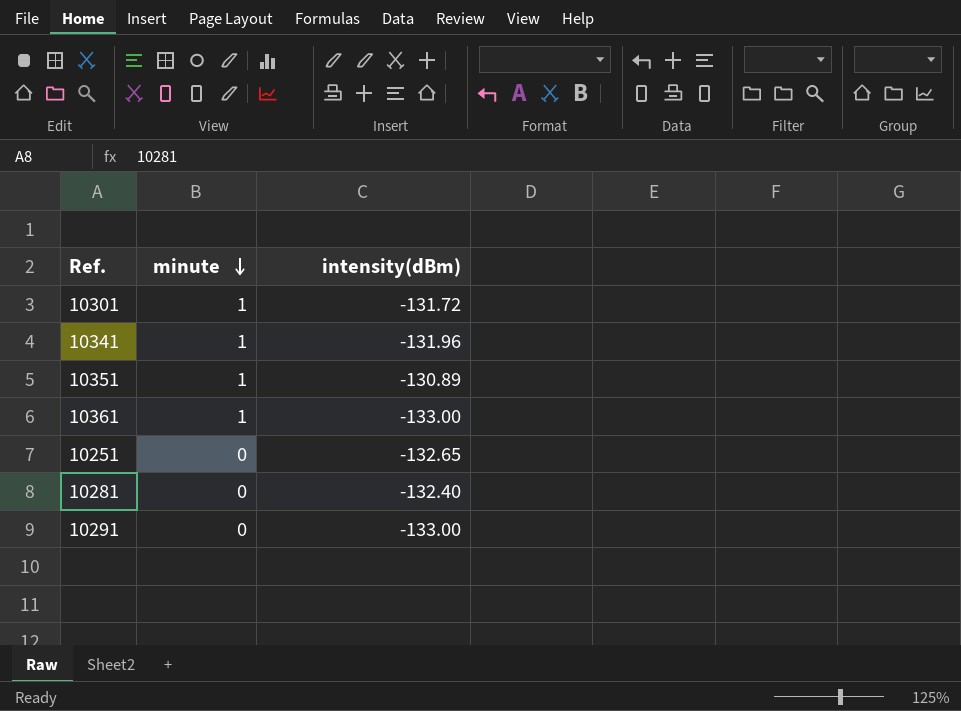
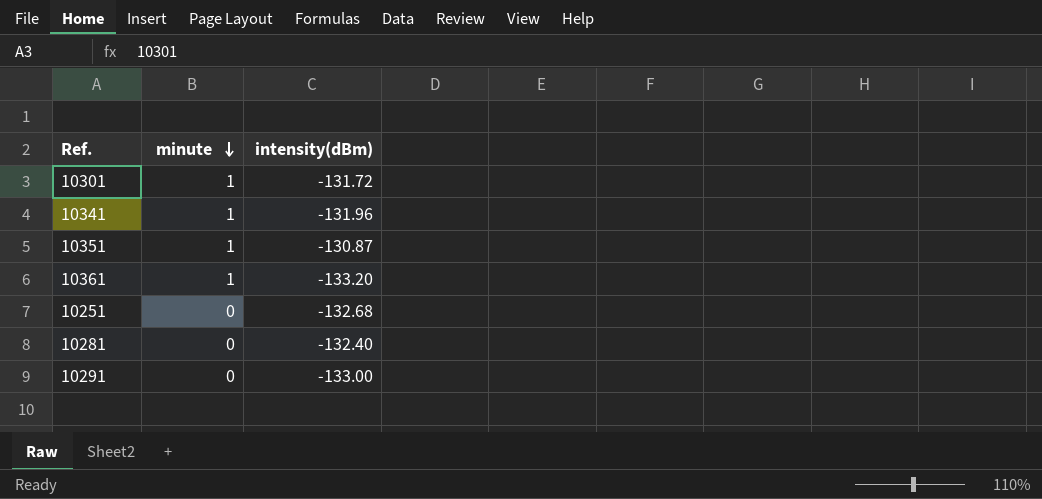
10351 | intensity(dBm): -130.89 -> -130.87
10361 | intensity(dBm): -133.00 -> -133.20
10251 | intensity(dBm): -132.65 -> -132.68

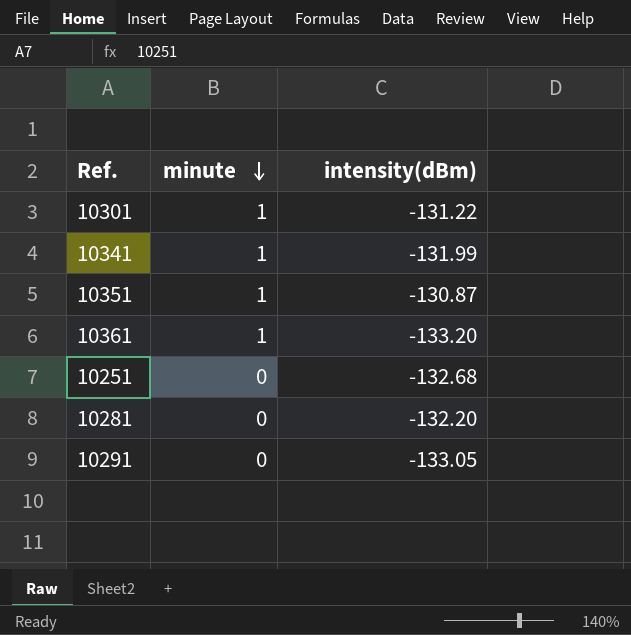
10301 | intensity(dBm): -131.72 -> -131.22
10341 | intensity(dBm): -131.96 -> -131.99
10281 | intensity(dBm): -132.40 -> -132.20
10291 | intensity(dBm): -133.00 -> -133.05

